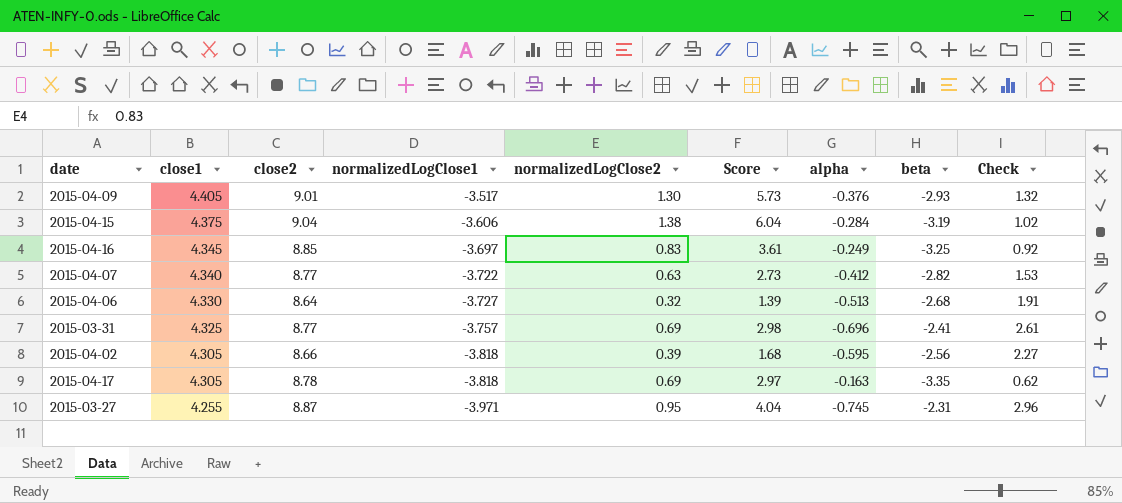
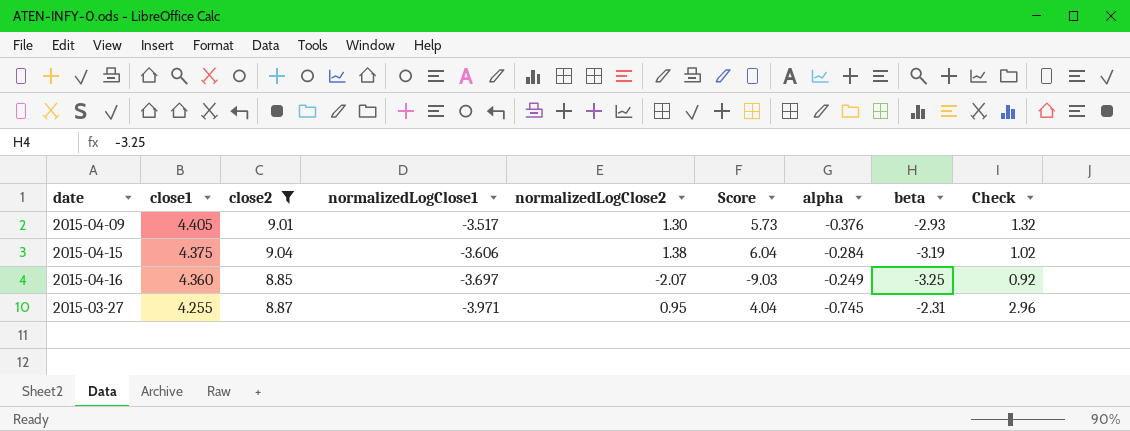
filter: none -> close2 >= 8.85
2015-04-16 | close1: 4.345 -> 4.360
2015-04-16 | normalizedLogClose2: 0.83 -> -2.07
2015-04-16 | Score: 3.61 -> -9.03

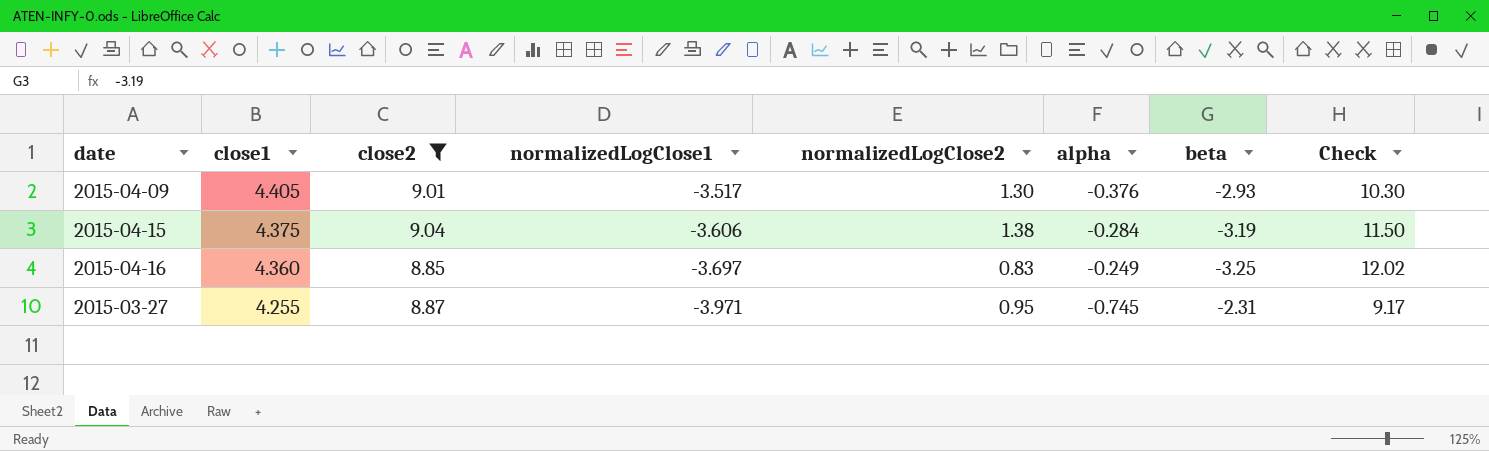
column Score | formula: [close1] * [normalizedLogClose2] -> none
column Check | formula: [normalizedLogClose1] * [alpha] -> [normalizedLogClose1] * [beta]
2015-04-16 | normalizedLogClose2: -2.07 -> 0.83

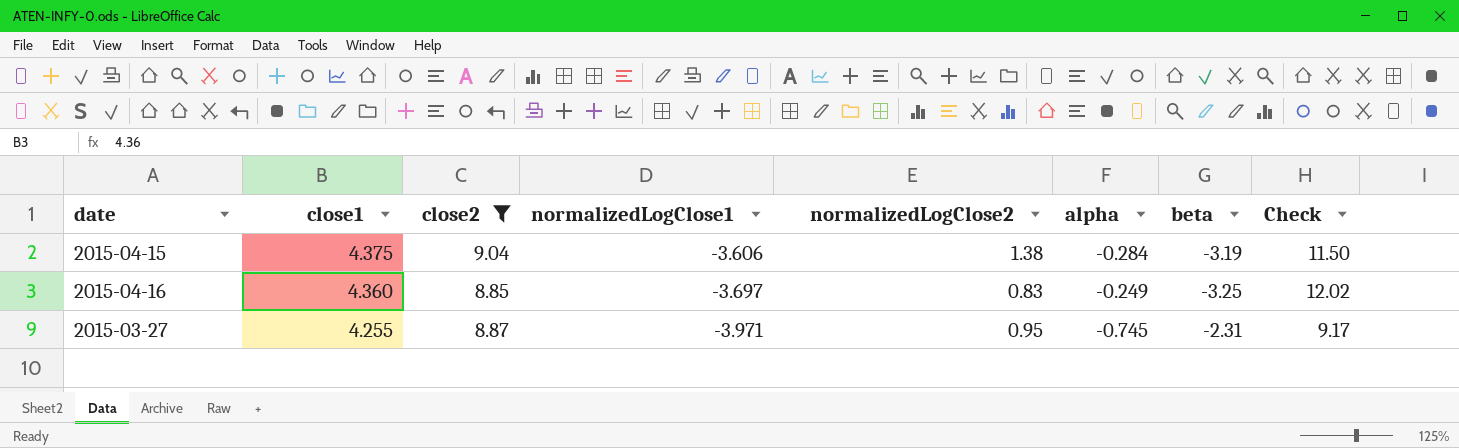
row 2015-04-09: 4.405 | 9.01 | -3.517 | 1.30 | -0.376 | -2.93 | 10.30 -> none

